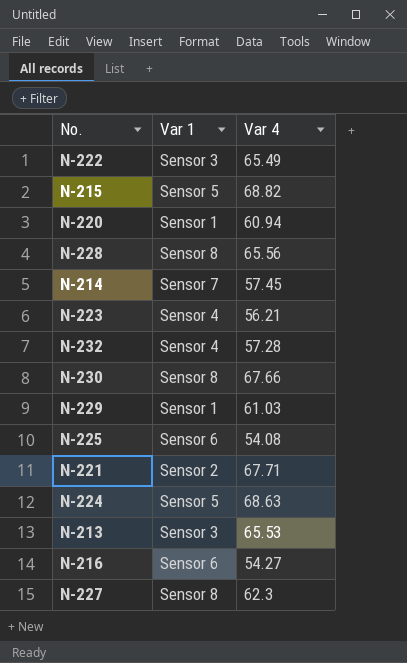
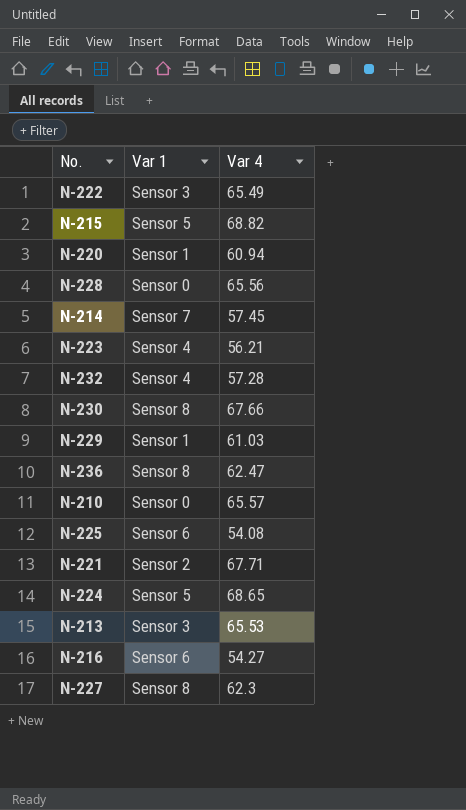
N-228 | Var 1: Sensor 8 -> Sensor 0
row N-236: none -> Sensor 8 | 62.47
row N-210: none -> Sensor 0 | 65.57
N-224 | Var 4: 68.63 -> 68.65

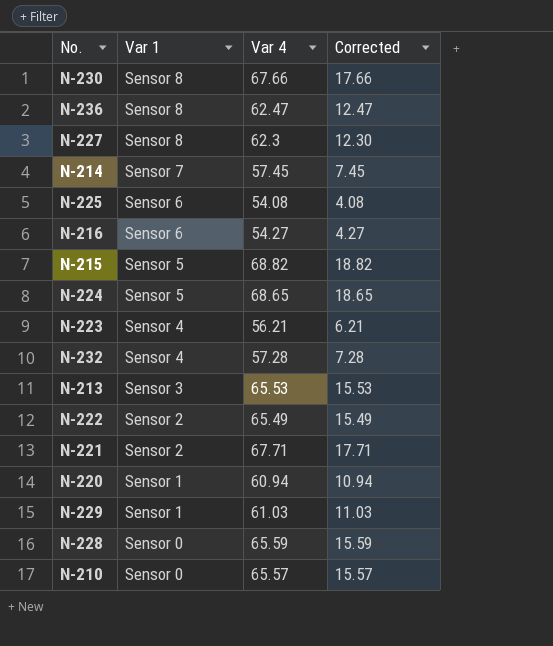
row order: none -> Var 1 descending
column Corrected | formula: none -> [Var 4] - 50
N-222 | Var 1: Sensor 3 -> Sensor 2
N-228 | Var 4: 65.56 -> 65.59

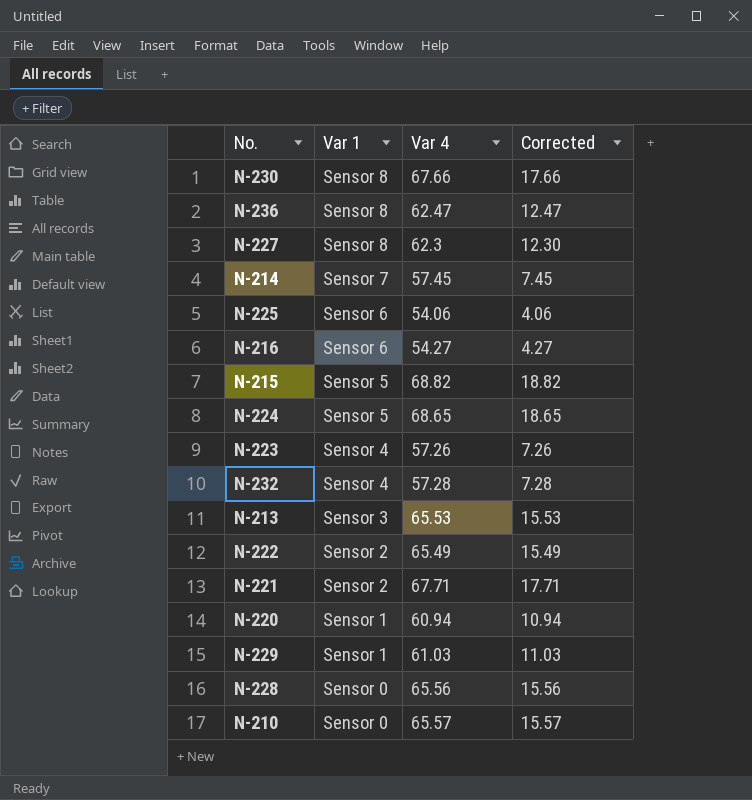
N-225 | Var 4: 54.08 -> 54.06
N-225 | Corrected: 4.08 -> 4.06
N-223 | Var 4: 56.21 -> 57.26
N-223 | Corrected: 6.21 -> 7.26
N-228 | Var 4: 65.59 -> 65.56
N-228 | Corrected: 15.59 -> 15.56

